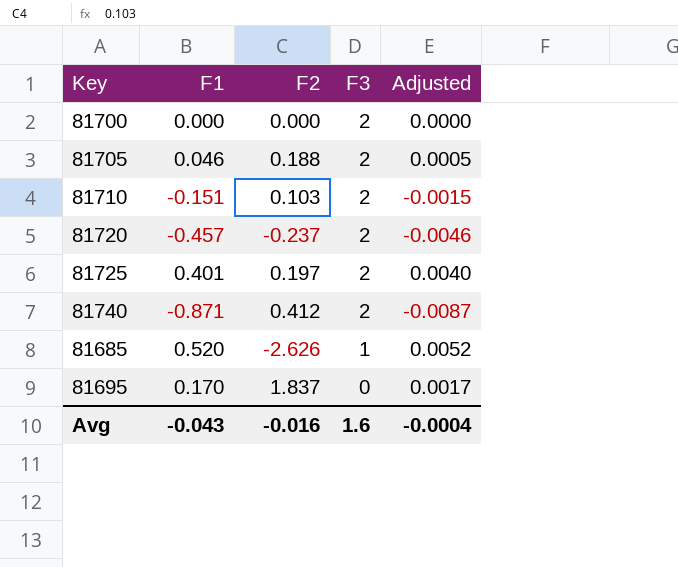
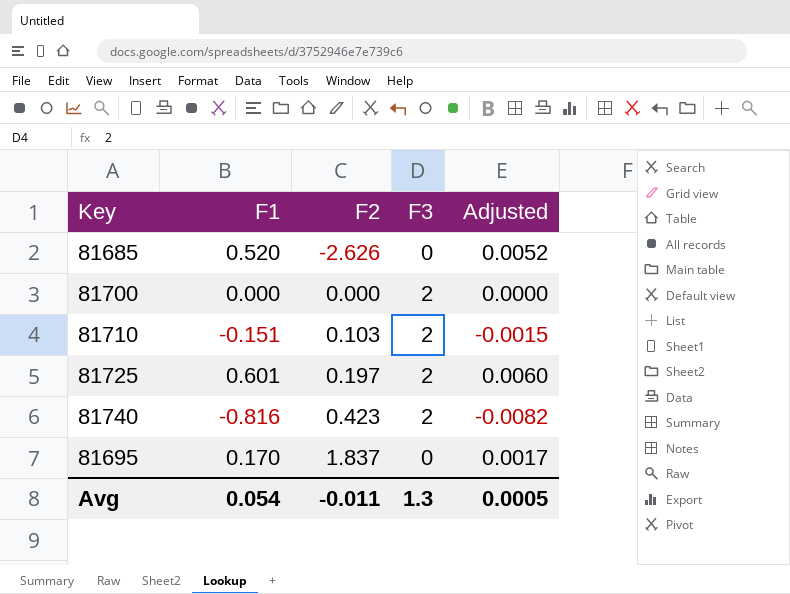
row order: F3 descending -> F2 ascending
row 81705: 0.046 | 0.188 | 2 | 0.0005 -> none
row 81720: -0.457 | -0.237 | 2 | -0.0046 -> none
81685 | F3: 1 -> 0
81725 | F1: 0.401 -> 0.601
81725 | Adjusted: 0.0040 -> 0.0060
81740 | F1: -0.871 -> -0.816
81740 | F2: 0.412 -> 0.423
81740 | Adjusted: -0.0087 -> -0.0082
Avg | F1: -0.043 -> 0.054
Avg | F2: -0.016 -> -0.011
Avg | F3: 1.6 -> 1.3
Avg | Adjusted: -0.0004 -> 0.0005

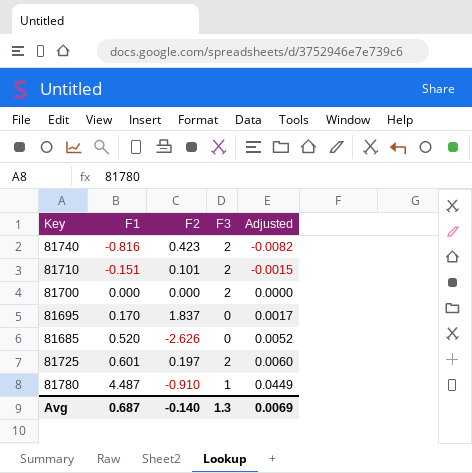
row order: F2 ascending -> F1 ascending
81710 | F2: 0.103 -> 0.101
row 81780: none -> 4.487 | -0.910 | 1 | 0.0449
Avg | F1: 0.054 -> 0.687
Avg | F2: -0.011 -> -0.140
Avg | Adjusted: 0.0005 -> 0.0069

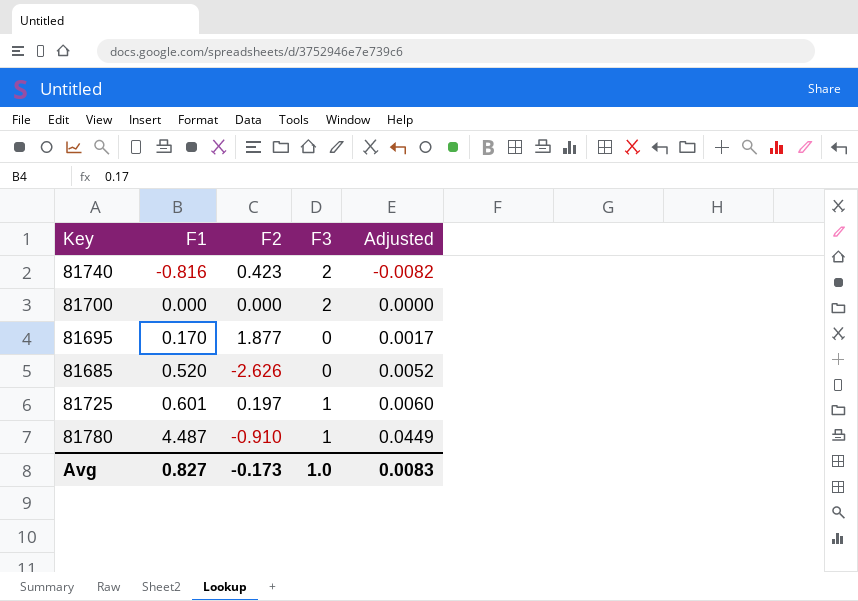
row 81710: -0.151 | 0.101 | 2 | -0.0015 -> none
81695 | F2: 1.837 -> 1.877
81725 | F3: 2 -> 1
Avg | F1: 0.687 -> 0.827
Avg | F2: -0.140 -> -0.173
Avg | F3: 1.3 -> 1.0
Avg | Adjusted: 0.0069 -> 0.0083

